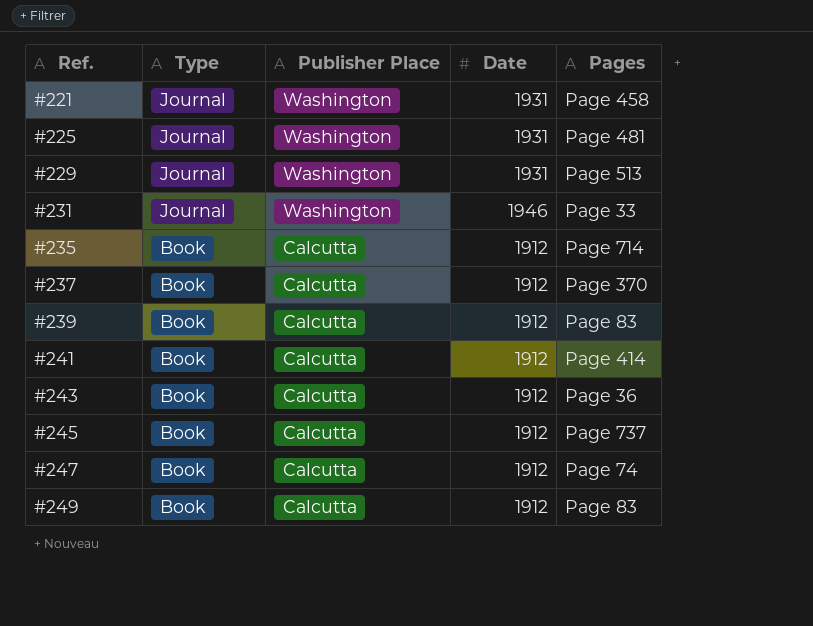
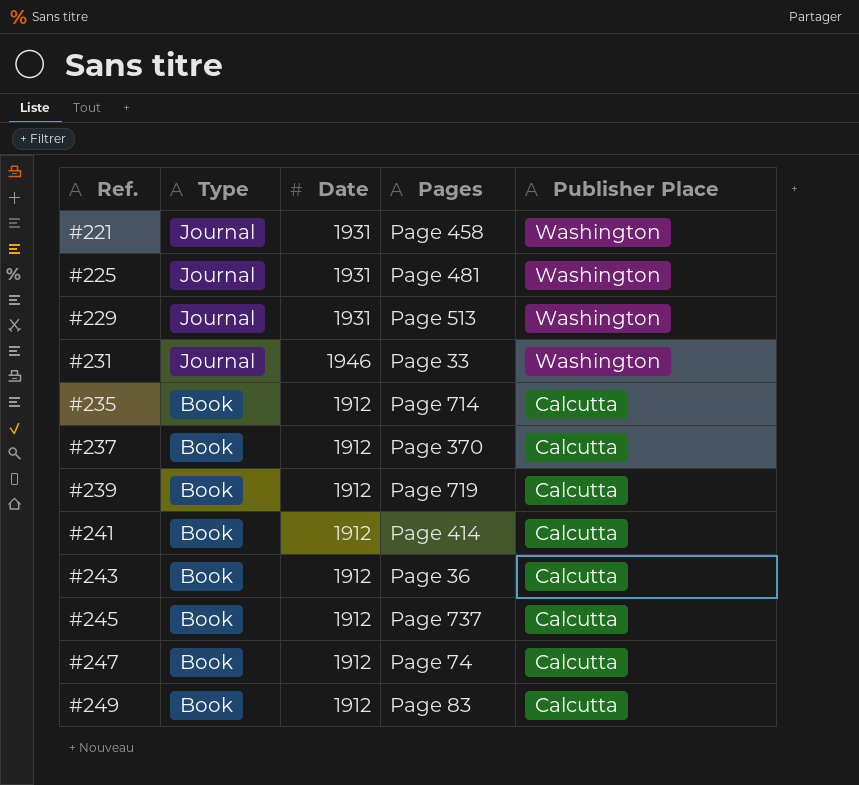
column Publisher Place | position: 3 -> 5
#239 | Pages: Page 83 -> Page 719

